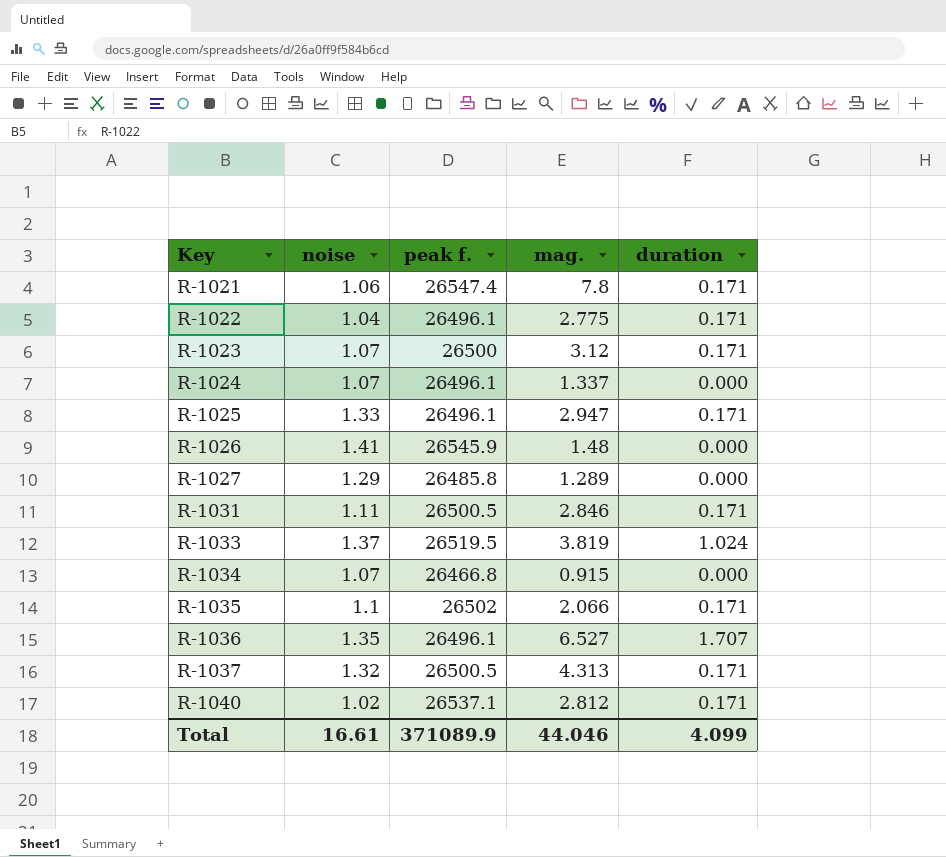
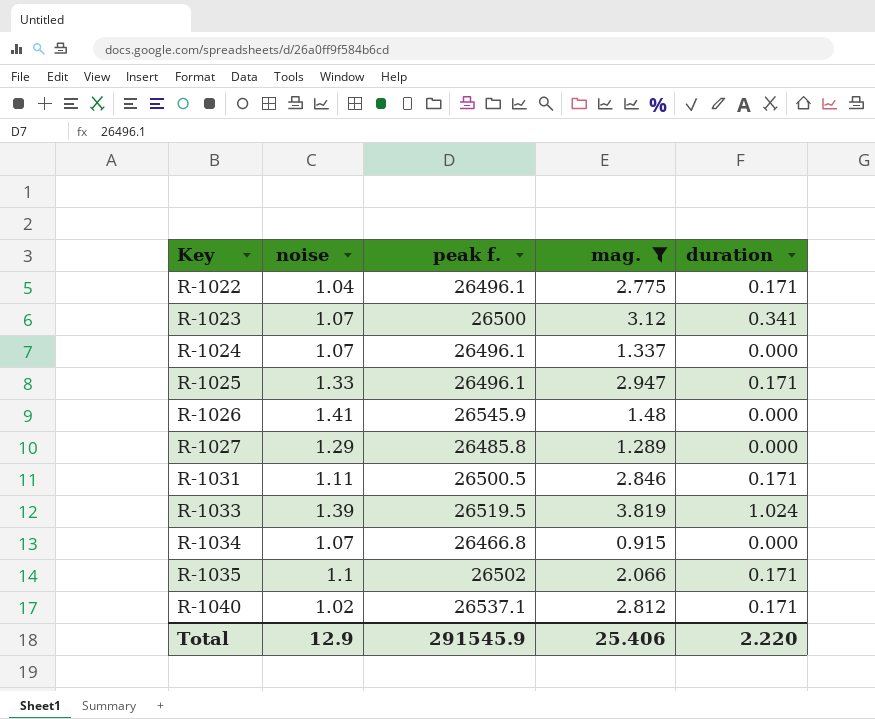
filter: none -> mag. <= 3.819
R-1023 | duration: 0.171 -> 0.341
R-1033 | noise: 1.37 -> 1.39
Total | noise: 16.61 -> 12.9
Total | peak f.: 371089.9 -> 291545.9
Total | mag.: 44.046 -> 25.406
Total | duration: 4.099 -> 2.220

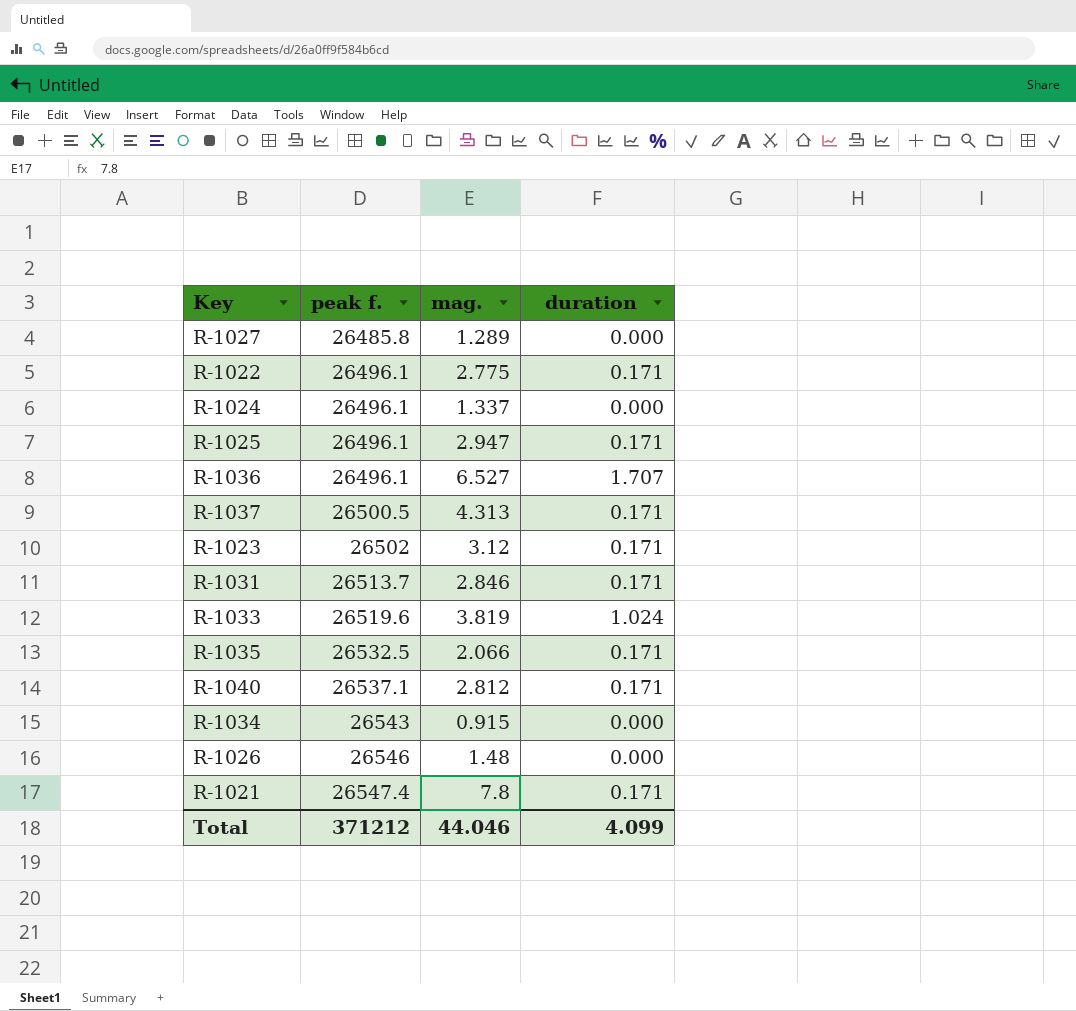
filter: mag. <= 3.819 -> none
row order: Key ascending -> peak f. ascending
column noise | position: 2 -> none
R-1023 | peak f.: 26500 -> 26502
R-1023 | duration: 0.341 -> 0.171
R-1031 | peak f.: 26500.5 -> 26513.7
R-1033 | peak f.: 26519.5 -> 26519.6
R-1035 | peak f.: 26502 -> 26532.5
R-1034 | peak f.: 26466.8 -> 26543
R-1026 | peak f.: 26545.9 -> 26546
Total | peak f.: 291545.9 -> 371212
Total | mag.: 25.406 -> 44.046
Total | duration: 2.220 -> 4.099

